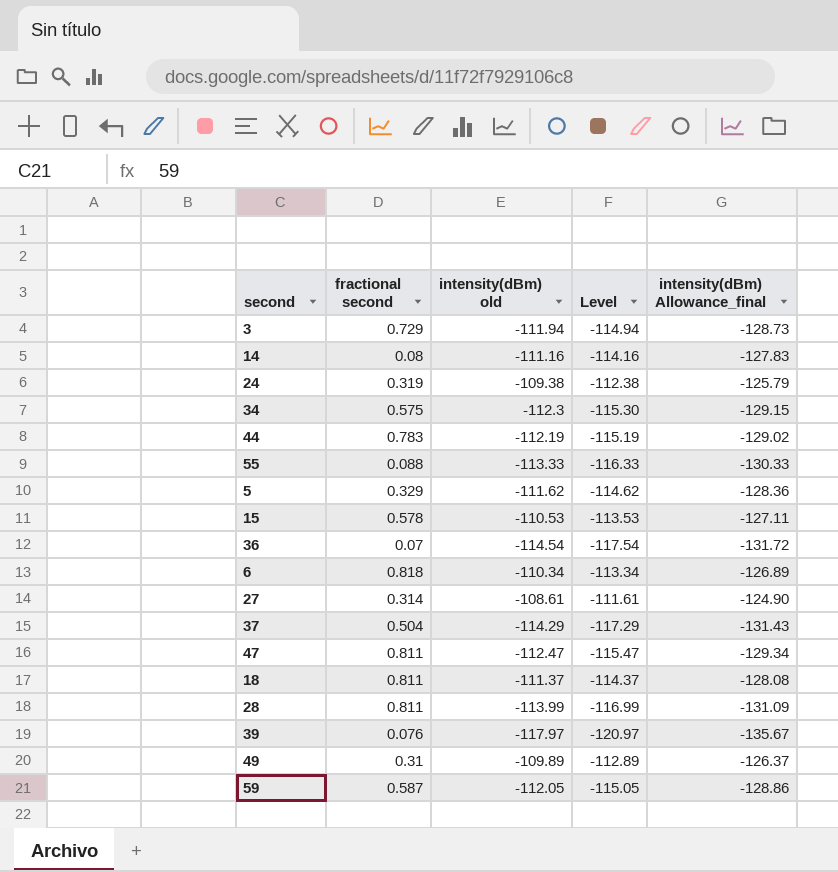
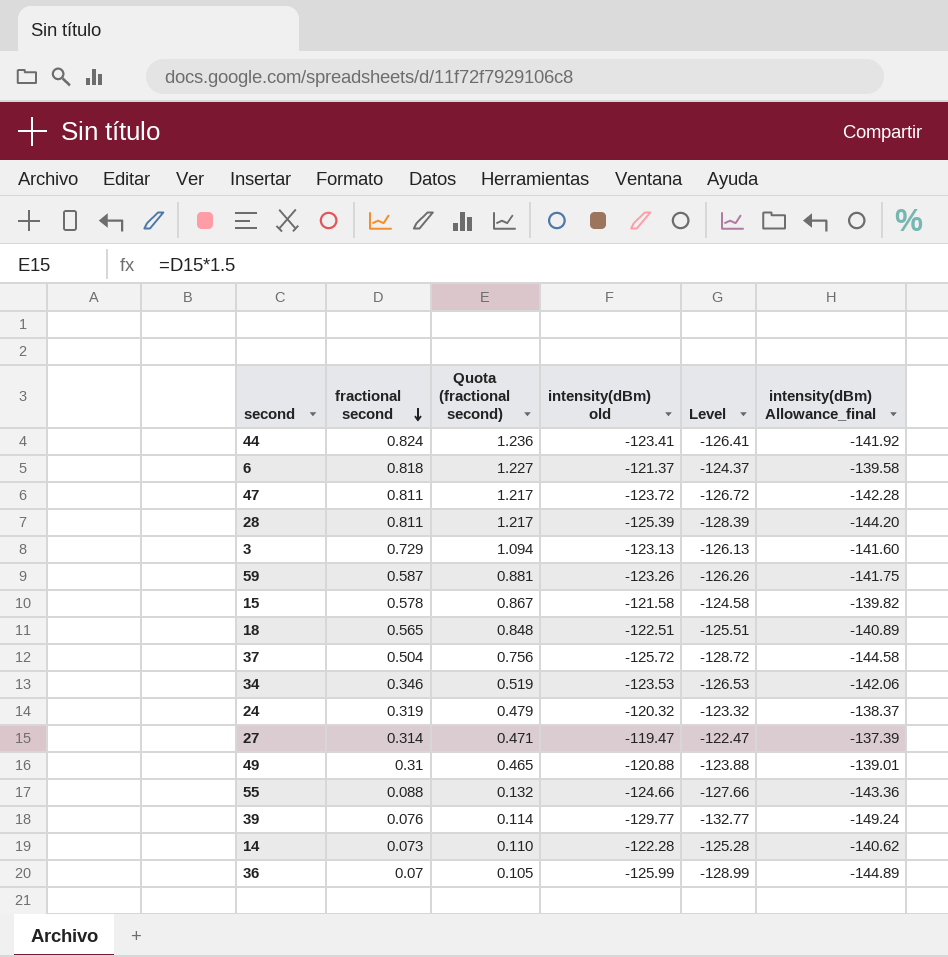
row order: none -> fractional second descending
column Quota (fractional second) | formula: none -> [fractional second] * 1.5
row 5: 0.329 | -111.62 | -114.62 | -128.36 -> none
44 | fractional second: 0.783 -> 0.824
44 | intensity(dBm) old: -112.19 -> -123.41
44 | Level: -115.19 -> -126.41
44 | intensity(dBm) Allowance_final: -129.02 -> -141.92
6 | intensity(dBm) old: -110.34 -> -121.37
6 | Level: -113.34 -> -124.37
6 | intensity(dBm) Allowance_final: -126.89 -> -139.58
47 | intensity(dBm) old: -112.47 -> -123.72
47 | Level: -115.47 -> -126.72
47 | intensity(dBm) Allowance_final: -129.34 -> -142.28
28 | intensity(dBm) old: -113.99 -> -125.39
28 | Level: -116.99 -> -128.39
28 | intensity(dBm) Allowance_final: -131.09 -> -144.20
3 | intensity(dBm) old: -111.94 -> -123.13
3 | Level: -114.94 -> -126.13
3 | intensity(dBm) Allowance_final: -128.73 -> -141.60
59 | intensity(dBm) old: -112.05 -> -123.26
59 | Level: -115.05 -> -126.26
59 | intensity(dBm) Allowance_final: -128.86 -> -141.75
15 | intensity(dBm) old: -110.53 -> -121.58
15 | Level: -113.53 -> -124.58
15 | intensity(dBm) Allowance_final: -127.11 -> -139.82
18 | fractional second: 0.811 -> 0.565
18 | intensity(dBm) old: -111.37 -> -122.51
18 | Level: -114.37 -> -125.51
18 | intensity(dBm) Allowance_final: -128.08 -> -140.89
37 | intensity(dBm) old: -114.29 -> -125.72
37 | Level: -117.29 -> -128.72
37 | intensity(dBm) Allowance_final: -131.43 -> -144.58
34 | fractional second: 0.575 -> 0.346
34 | intensity(dBm) old: -112.3 -> -123.53
34 | Level: -115.30 -> -126.53
34 | intensity(dBm) Allowance_final: -129.15 -> -142.06
24 | intensity(dBm) old: -109.38 -> -120.32
24 | Level: -112.38 -> -123.32
24 | intensity(dBm) Allowance_final: -125.79 -> -138.37
27 | intensity(dBm) old: -108.61 -> -119.47
27 | Level: -111.61 -> -122.47
27 | intensity(dBm) Allowance_final: -124.90 -> -137.39
49 | intensity(dBm) old: -109.89 -> -120.88
49 | Level: -112.89 -> -123.88
49 | intensity(dBm) Allowance_final: -126.37 -> -139.01
55 | intensity(dBm) old: -113.33 -> -124.66
55 | Level: -116.33 -> -127.66
55 | intensity(dBm) Allowance_final: -130.33 -> -143.36
39 | intensity(dBm) old: -117.97 -> -129.77
39 | Level: -120.97 -> -132.77
39 | intensity(dBm) Allowance_final: -135.67 -> -149.24
14 | fractional second: 0.08 -> 0.073
14 | intensity(dBm) old: -111.16 -> -122.28
14 | Level: -114.16 -> -125.28
14 | intensity(dBm) Allowance_final: -127.83 -> -140.62
36 | intensity(dBm) old: -114.54 -> -125.99
36 | Level: -117.54 -> -128.99
36 | intensity(dBm) Allowance_final: -131.72 -> -144.89

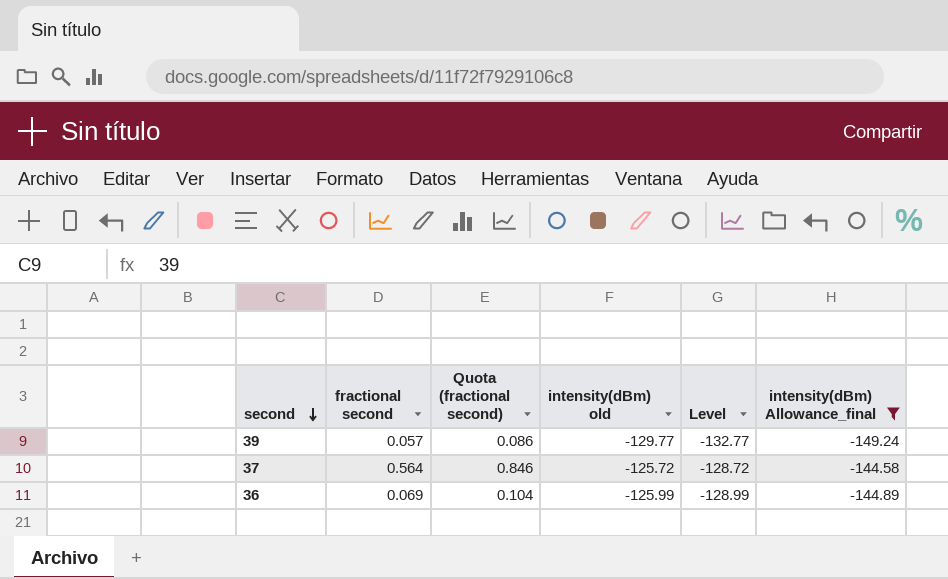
filter: none -> intensity(dBm) Allowance_final <= -144.58
row order: fractional second descending -> second descending
39 | fractional second: 0.076 -> 0.057
39 | Quota (fractional second): 0.114 -> 0.086
37 | fractional second: 0.504 -> 0.564
37 | Quota (fractional second): 0.756 -> 0.846
36 | fractional second: 0.07 -> 0.069
36 | Quota (fractional second): 0.105 -> 0.104

